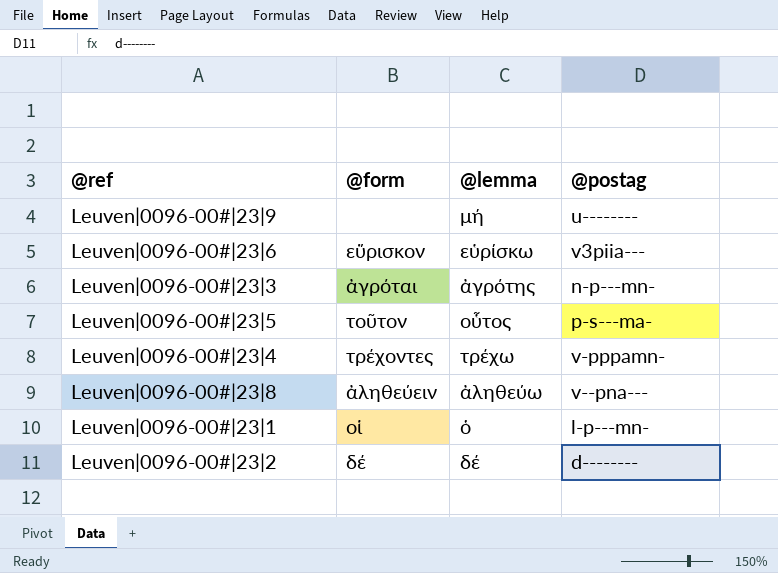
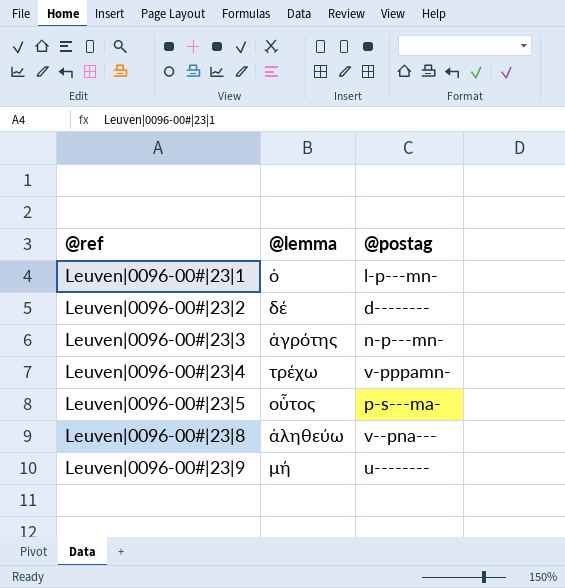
row order: none -> @ref ascending
column @form | position: 2 -> none
row Leuven|0096-00#|23|6: εὕρισκον | εὑρίσκω | v3piia--- -> none

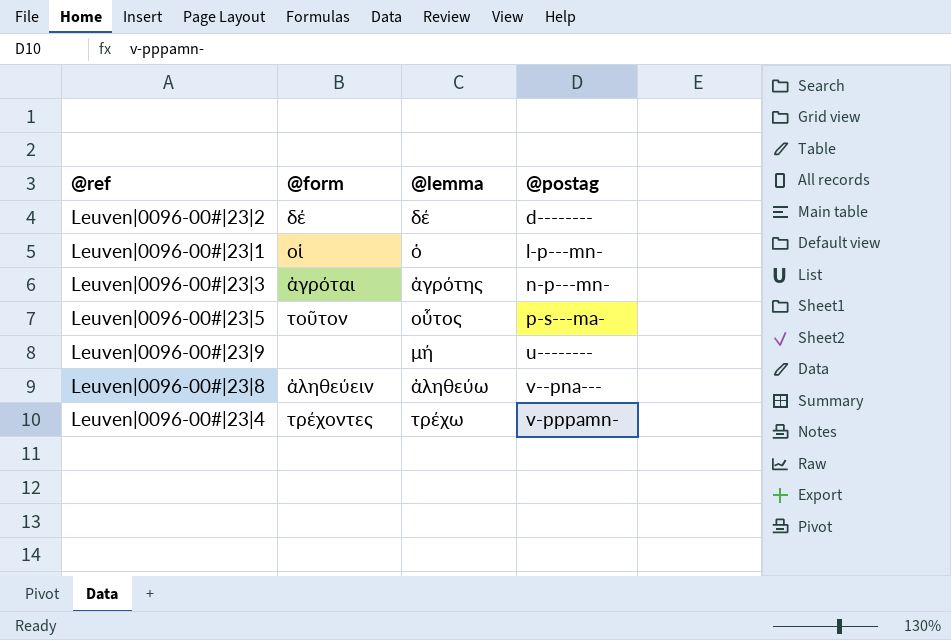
row order: @ref ascending -> @postag ascending
column @form | position: none -> 2

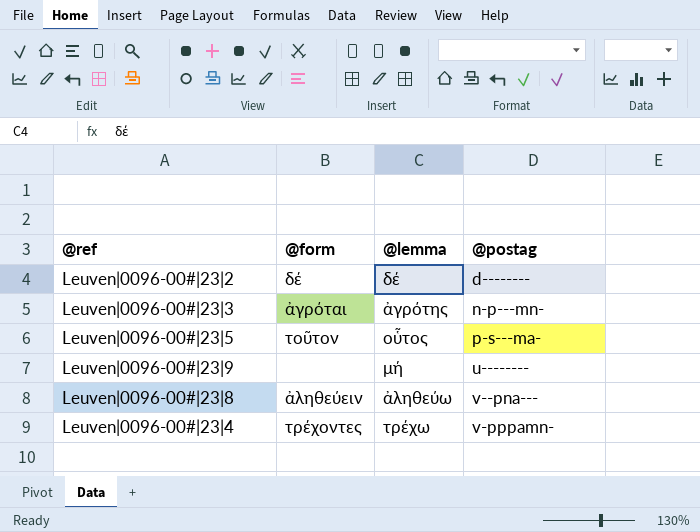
row Leuven|0096-00#|23|1: οἱ | ὁ | l-p---mn- -> none

